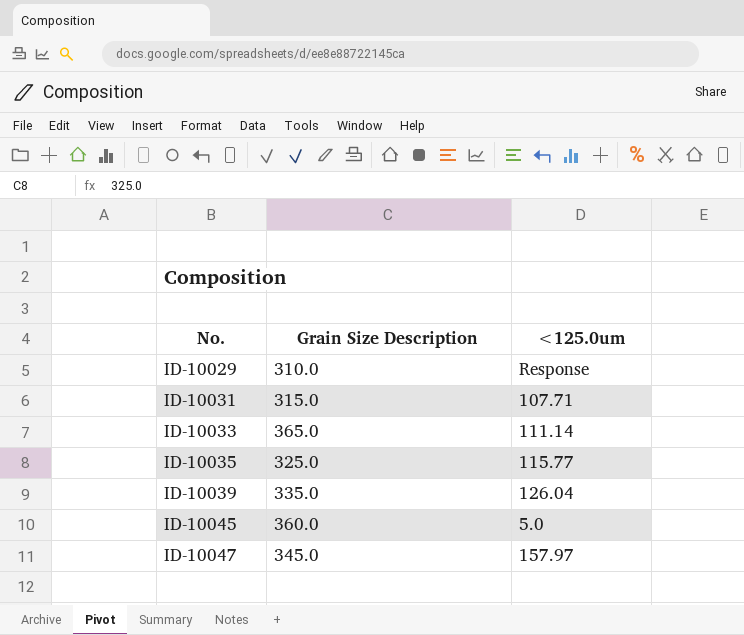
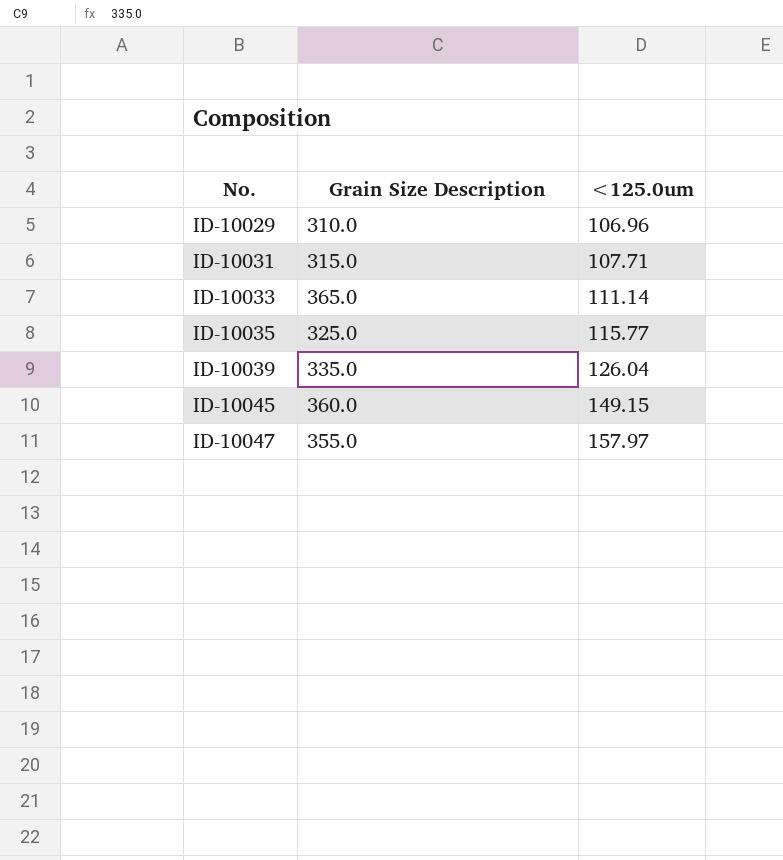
ID-10029 | <125.0um: Response -> 106.96
ID-10045 | <125.0um: 5.0 -> 149.15
ID-10047 | Grain Size Description: 345.0 -> 355.0

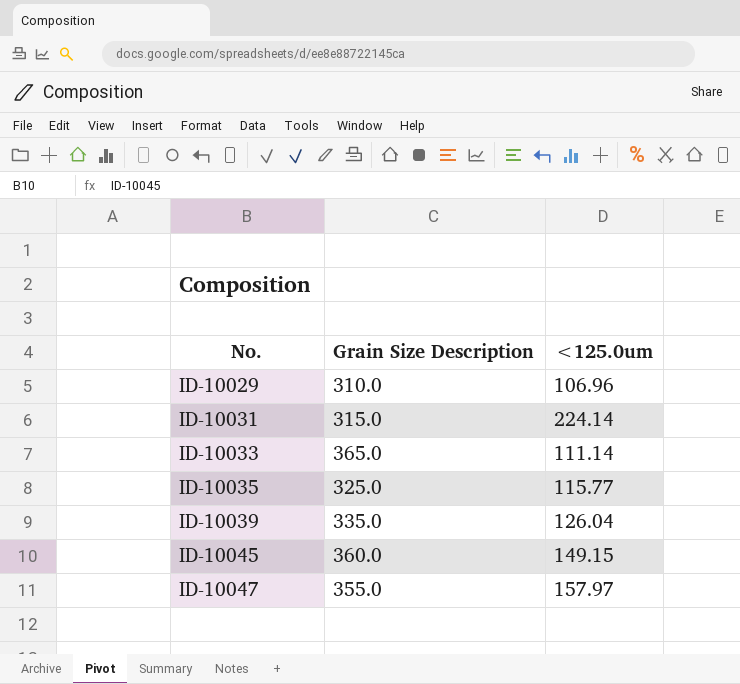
ID-10031 | <125.0um: 107.71 -> 224.14

